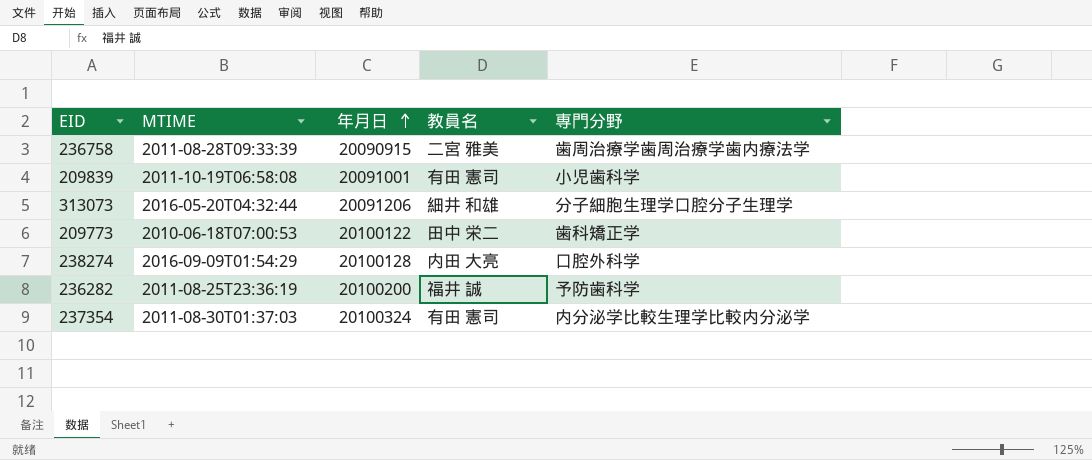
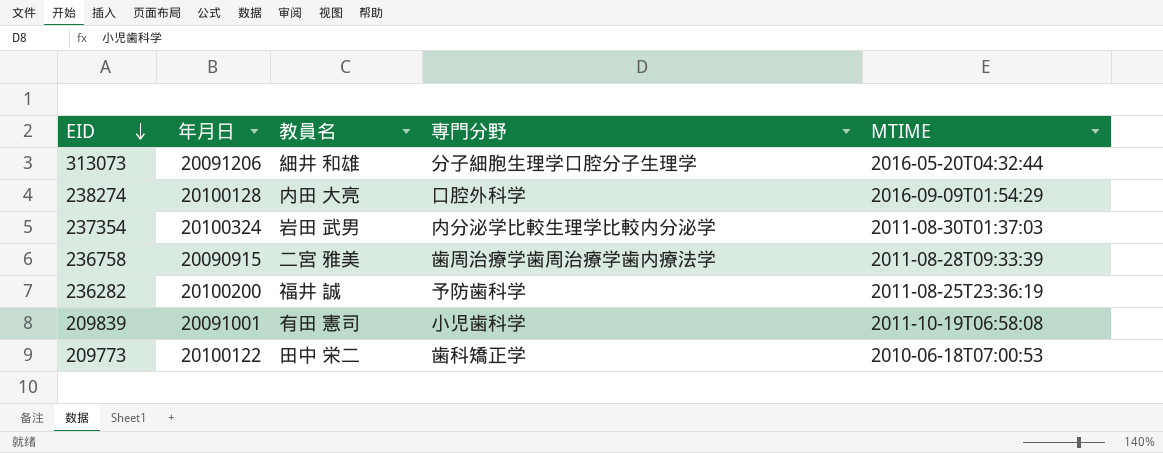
row order: 年月日 ascending -> EID descending
column MTIME | position: 2 -> 5
237354 | 教員名: 有田 憲司 -> 岩田 武男

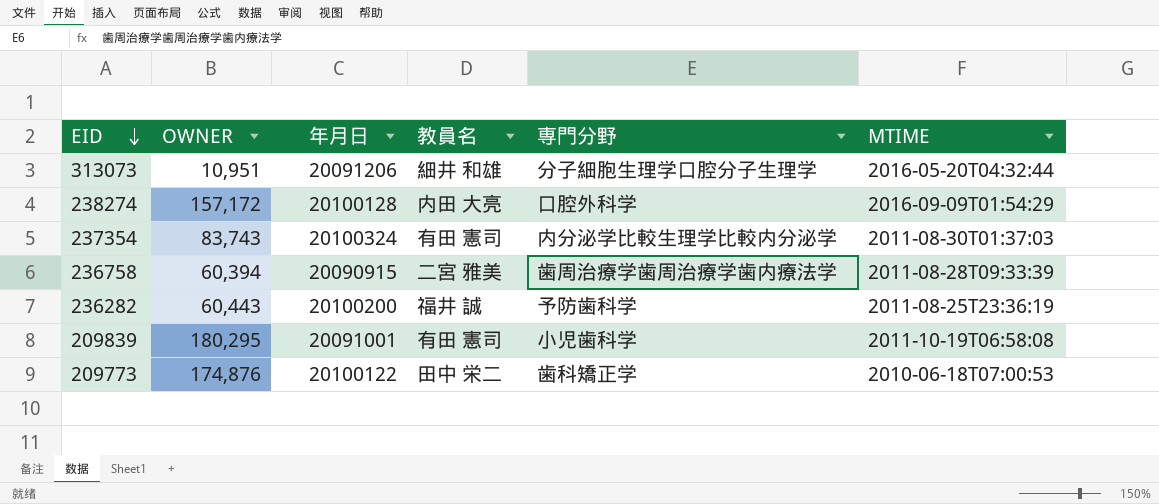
column OWNER | position: none -> 2
237354 | 教員名: 岩田 武男 -> 有田 憲司

